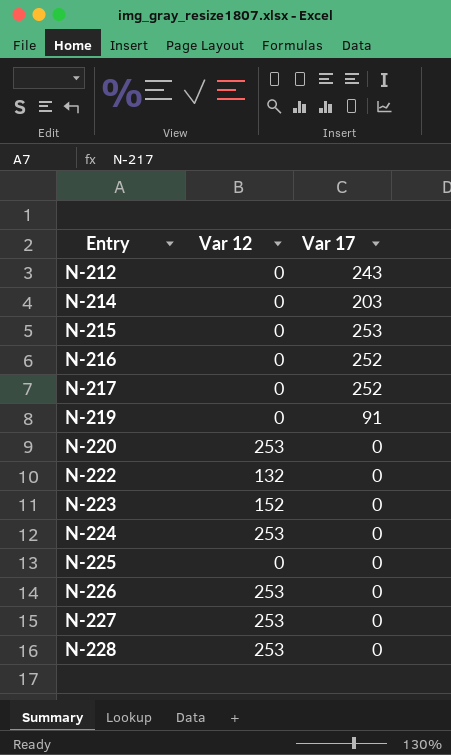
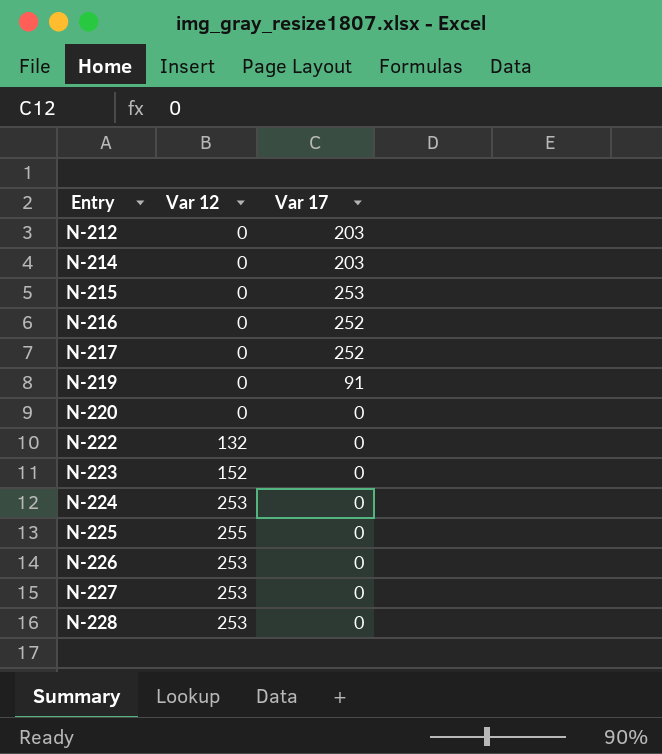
N-212 | Var 17: 243 -> 203
N-220 | Var 12: 253 -> 0
N-225 | Var 12: 0 -> 255

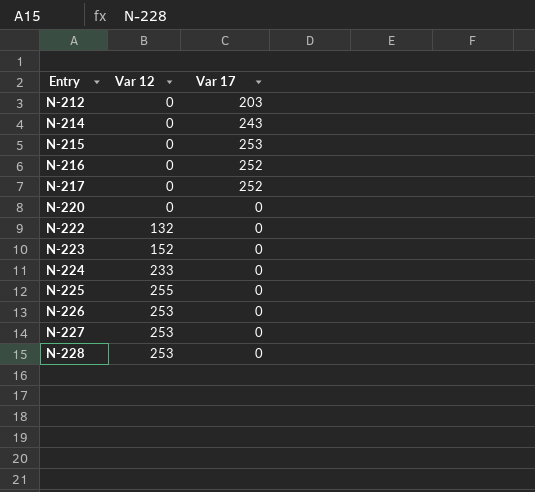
row N-219: 0 | 91 -> none
N-214 | Var 17: 203 -> 243
N-224 | Var 12: 253 -> 233

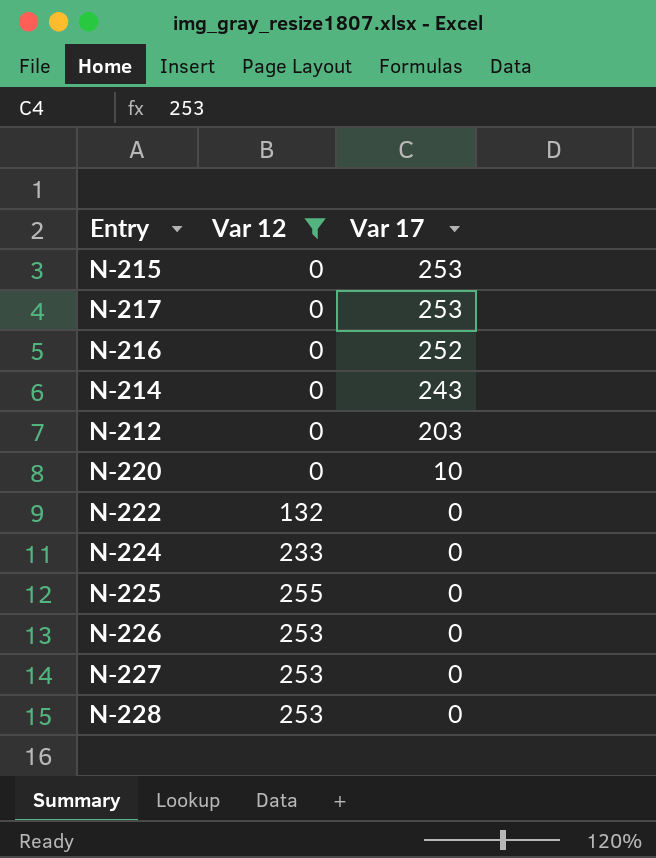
filter: none -> Var 12 != 152
row order: Entry ascending -> Var 17 descending
N-217 | Var 17: 252 -> 253
N-220 | Var 17: 0 -> 10

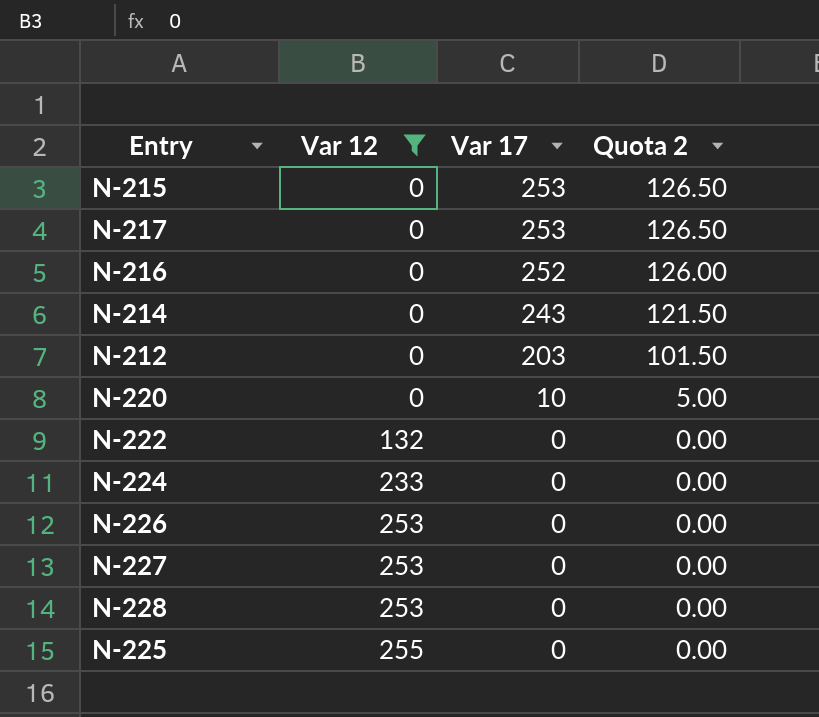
row order: Var 17 descending -> Var 12 ascending
column Quota 2 | formula: none -> [Var 17] * 0.5

